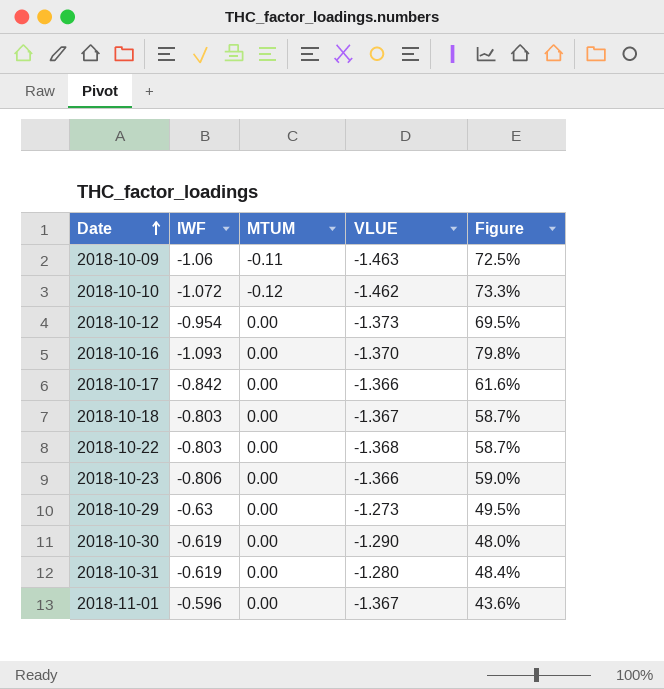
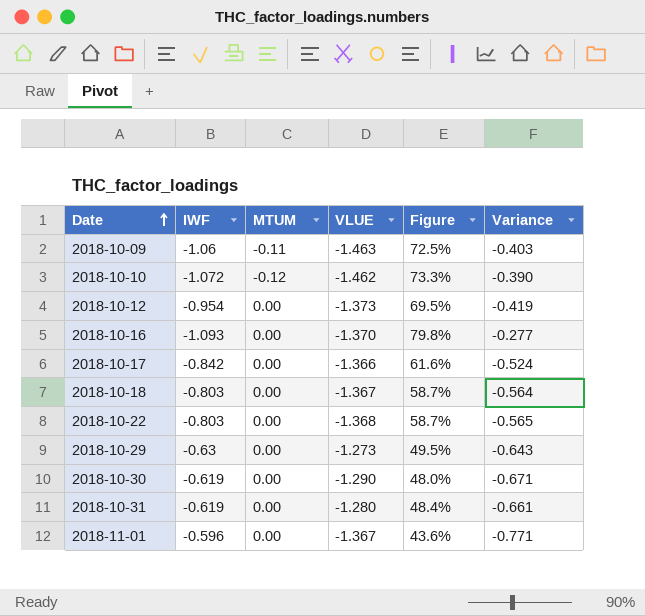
column Variance | formula: none -> [VLUE] - [IWF]
row 2018-10-23: -0.806 | 0.00 | -1.366 | 59.0% -> none

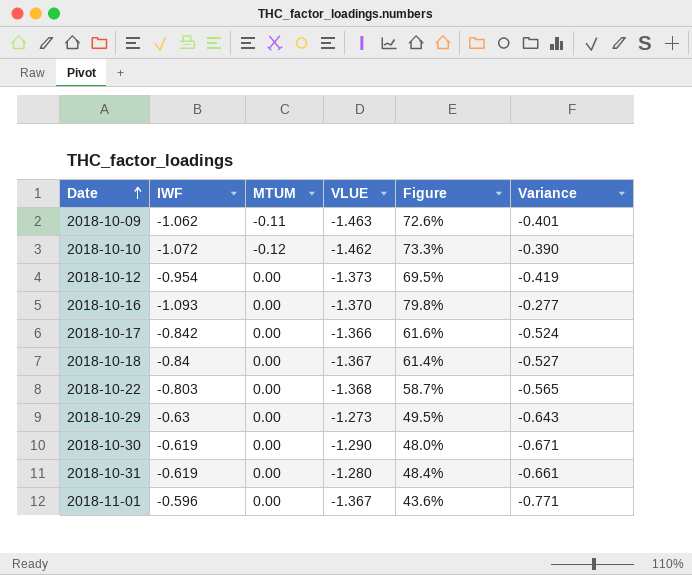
2018-10-09 | IWF: -1.06 -> -1.062
2018-10-09 | Figure: 72.5% -> 72.6%
2018-10-09 | Variance: -0.403 -> -0.401
2018-10-18 | IWF: -0.803 -> -0.84
2018-10-18 | Figure: 58.7% -> 61.4%
2018-10-18 | Variance: -0.564 -> -0.527

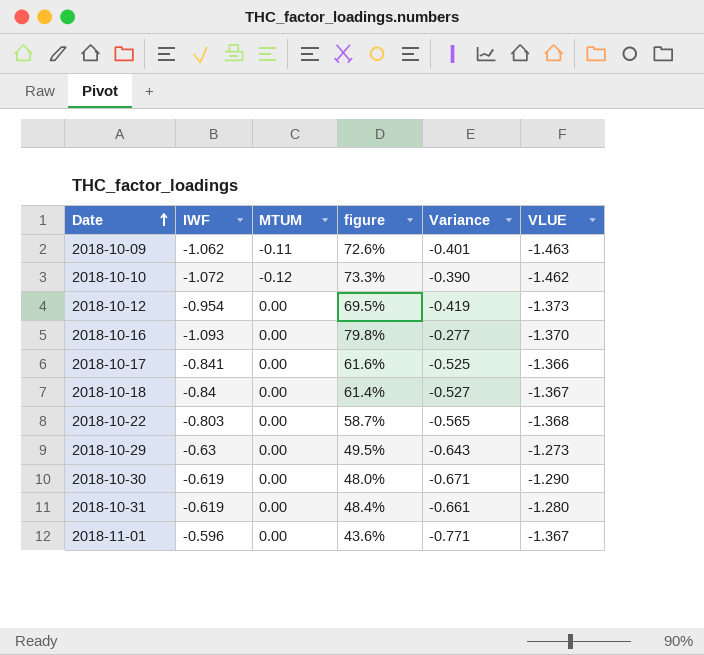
column name: Figure -> figure
column VLUE | position: 4 -> 6
2018-10-17 | IWF: -0.842 -> -0.841
2018-10-17 | Variance: -0.524 -> -0.525

